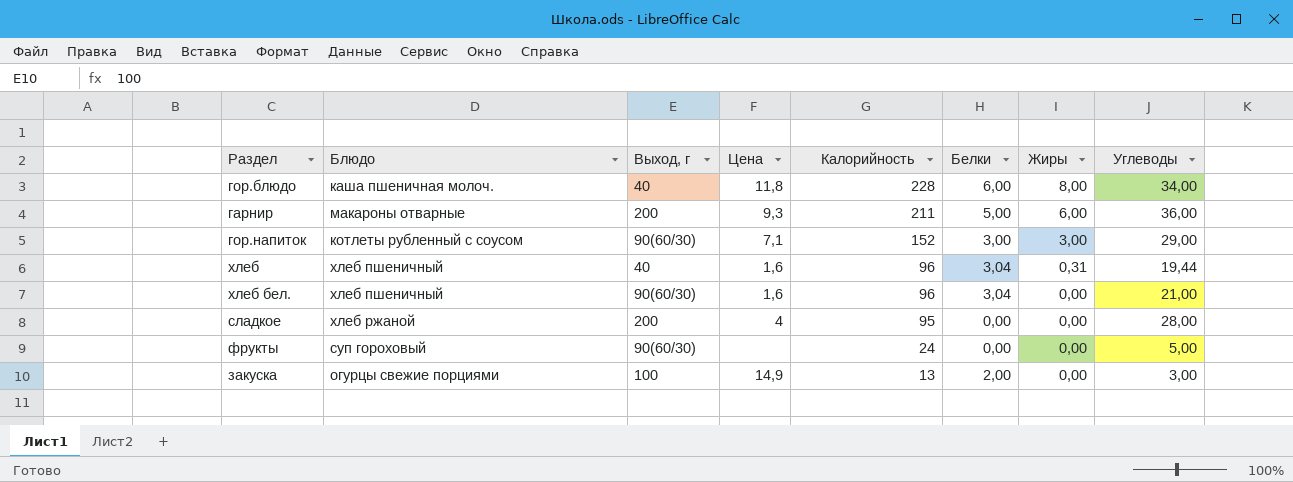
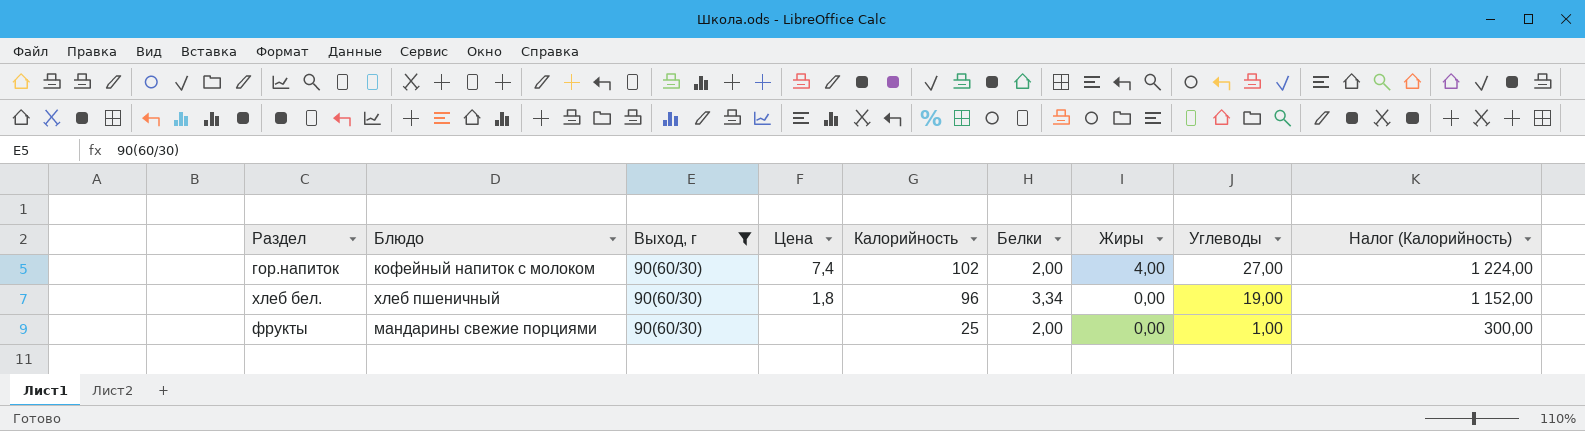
filter: none -> Выход, г = 90(60/30)
column Налог (Калорийность) | formula: none -> [Калорийность] * 12
гор.напиток | Блюдо: котлеты рубленный с соусом -> кофейный напиток с молоком
гор.напиток | Цена: 7,1 -> 7,4
гор.напиток | Калорийность: 152 -> 102
гор.напиток | Белки: 3,00 -> 2,00
гор.напиток | Жиры: 3,00 -> 4,00
гор.напиток | Углеводы: 29,00 -> 27,00
хлеб бел. | Цена: 1,6 -> 1,8
хлеб бел. | Белки: 3,04 -> 3,34
хлеб бел. | Углеводы: 21,00 -> 19,00
фрукты | Блюдо: суп гороховый -> мандарины свежие порциями
фрукты | Калорийность: 24 -> 25
фрукты | Белки: 0,00 -> 2,00
фрукты | Углеводы: 5,00 -> 1,00

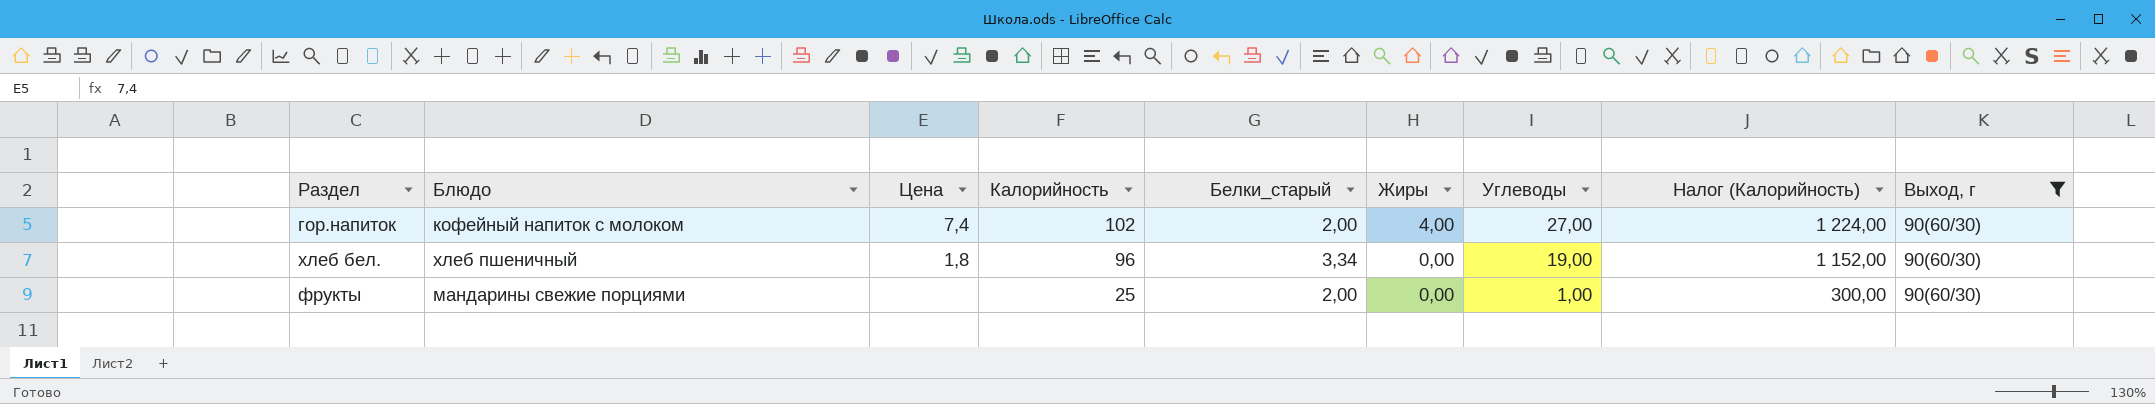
column name: Белки -> Белки_старый
column Выход, г | position: 3 -> 9

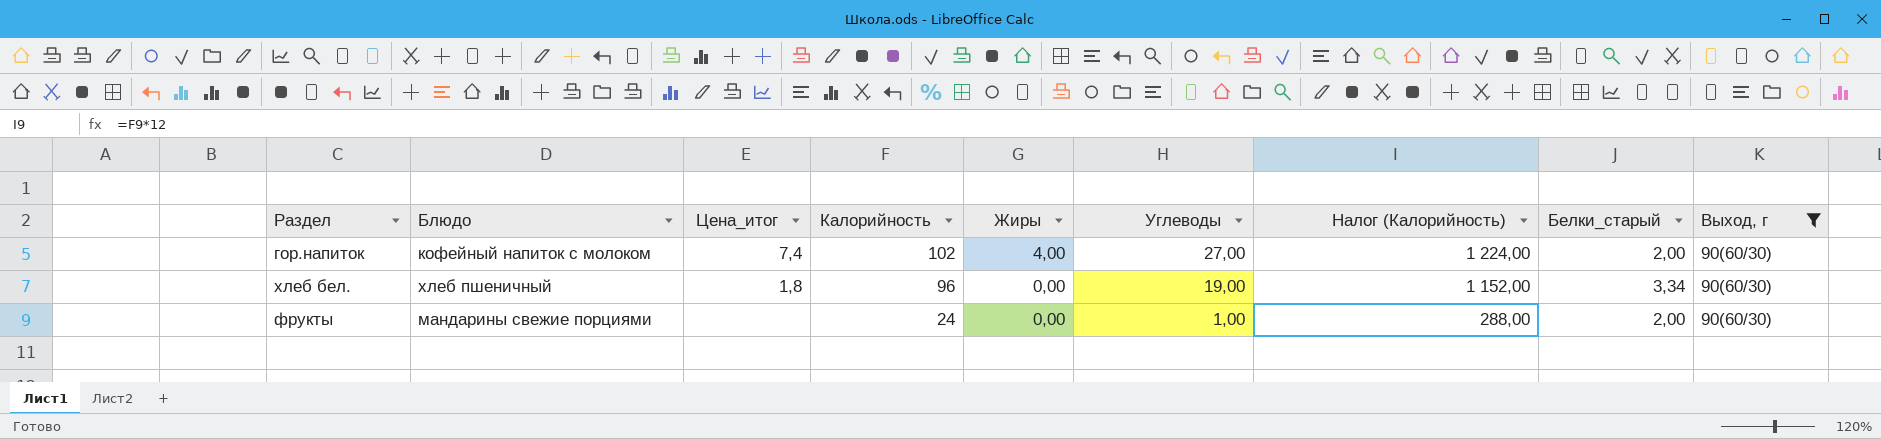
column name: Цена -> Цена_итог
column Белки_старый | position: 5 -> 8
фрукты | Калорийность: 25 -> 24
фрукты | Налог (Калорийность): 300,00 -> 288,00

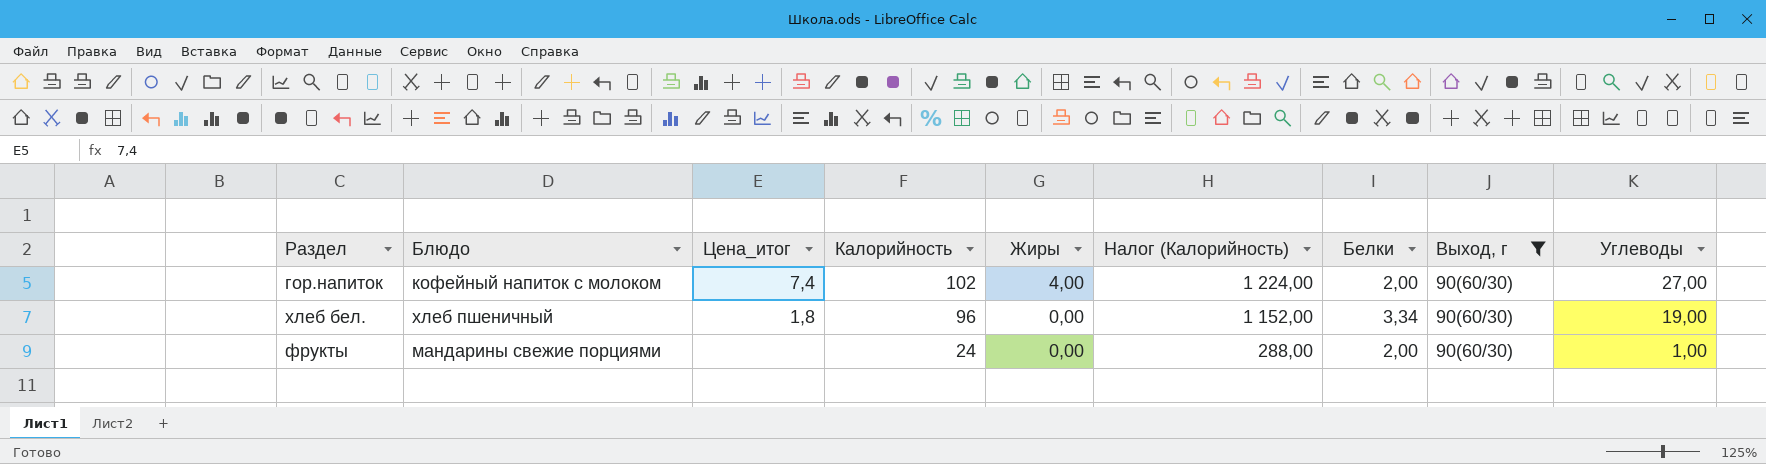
column name: Белки_старый -> Белки
column Углеводы | position: 6 -> 9

